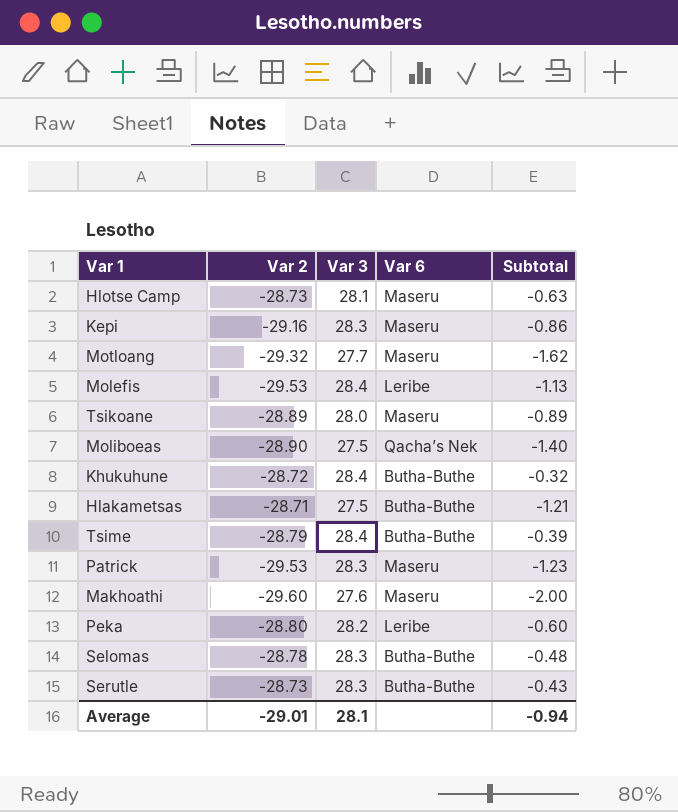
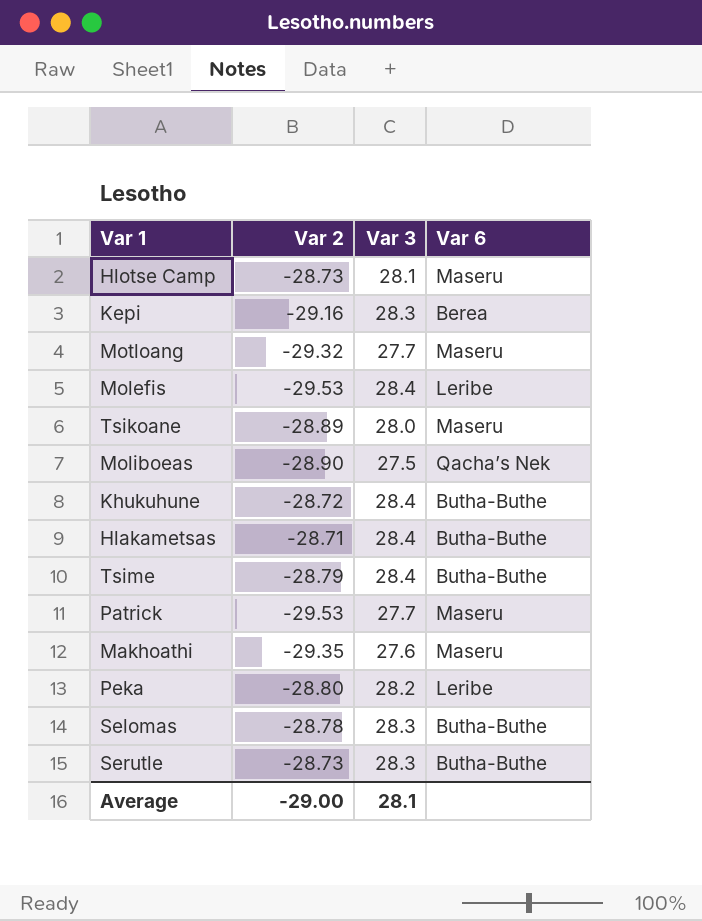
column Subtotal | formula: [Var 2] + [Var 3] -> none
Kepi | Var 6: Maseru -> Berea
Hlakametsas | Var 3: 27.5 -> 28.4
Patrick | Var 3: 28.3 -> 27.7
Makhoathi | Var 2: -29.60 -> -29.35
Average | Var 2: -29.01 -> -29.00

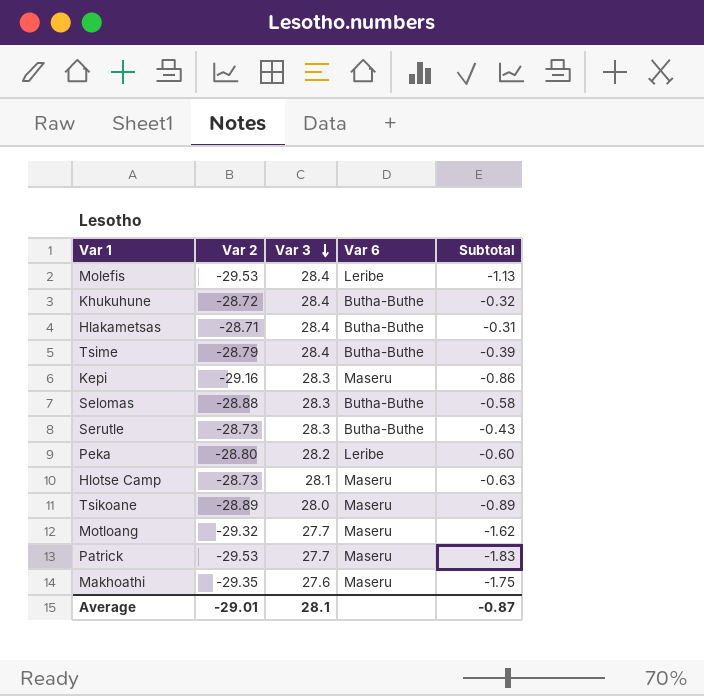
row order: none -> Var 3 descending
column Subtotal | formula: none -> [Var 2] + [Var 3]
row Moliboeas: -28.90 | 27.5 | Qacha’s Nek -> none
Kepi | Var 6: Berea -> Maseru
Selomas | Var 2: -28.78 -> -28.88
Average | Var 2: -29.00 -> -29.01

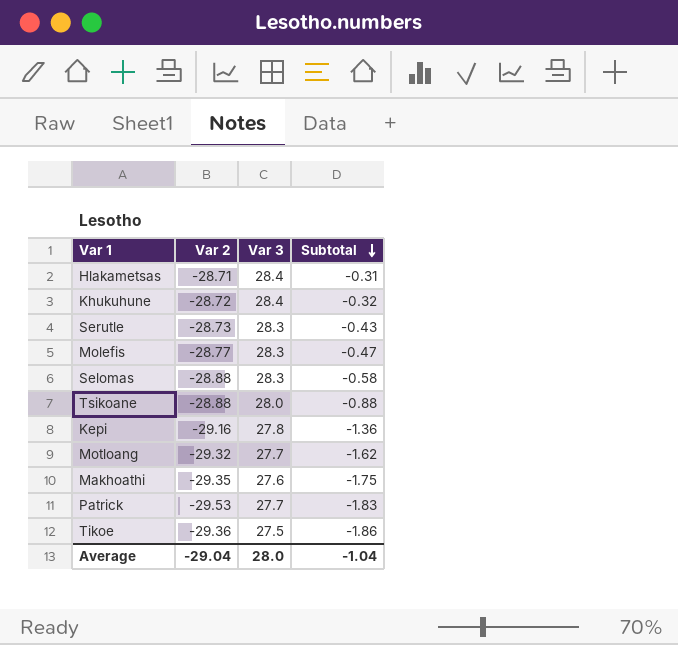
row order: Var 3 descending -> Subtotal descending
column Var 6 | position: 4 -> none
row Tsime: -28.79 | 28.4 | Butha-Buthe | -0.39 -> none
row Peka: -28.80 | 28.2 | Leribe | -0.60 -> none
row Hlotse Camp: -28.73 | 28.1 | Maseru | -0.63 -> none
Molefis | Var 2: -29.53 -> -28.77
Molefis | Var 3: 28.4 -> 28.3
Molefis | Subtotal: -1.13 -> -0.47
Tsikoane | Var 2: -28.89 -> -28.88
Tsikoane | Subtotal: -0.89 -> -0.88
Kepi | Var 3: 28.3 -> 27.8
Kepi | Subtotal: -0.86 -> -1.36
row Tikoe: none -> -29.36 | 27.5 | -1.86
Average | Var 2: -29.01 -> -29.04
Average | Var 3: 28.1 -> 28.0
Average | Subtotal: -0.87 -> -1.04

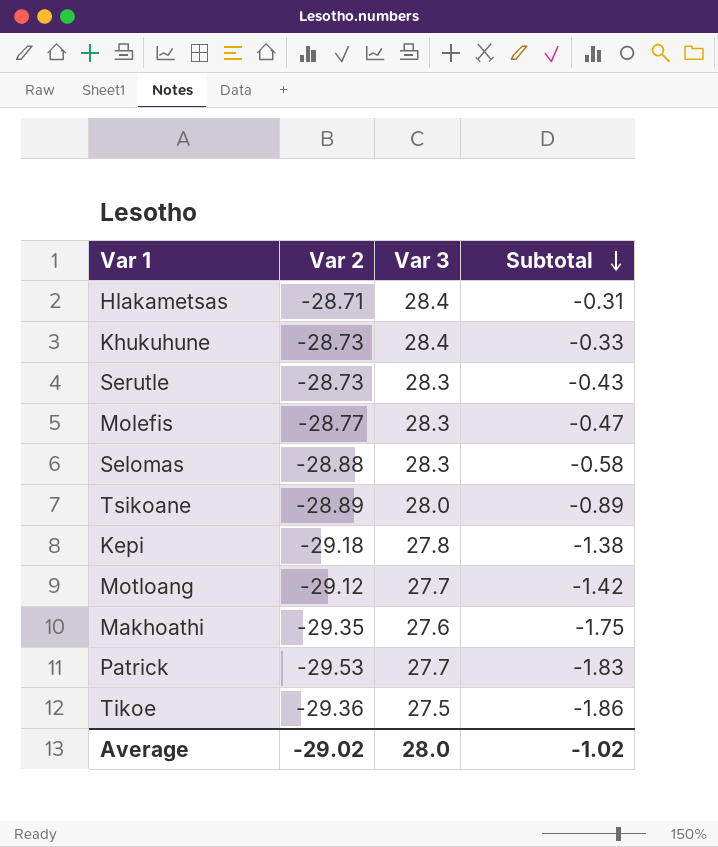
Khukuhune | Var 2: -28.72 -> -28.73
Khukuhune | Subtotal: -0.32 -> -0.33
Tsikoane | Var 2: -28.88 -> -28.89
Tsikoane | Subtotal: -0.88 -> -0.89
Kepi | Var 2: -29.16 -> -29.18
Kepi | Subtotal: -1.36 -> -1.38
Motloang | Var 2: -29.32 -> -29.12
Motloang | Subtotal: -1.62 -> -1.42
Average | Var 2: -29.04 -> -29.02
Average | Subtotal: -1.04 -> -1.02

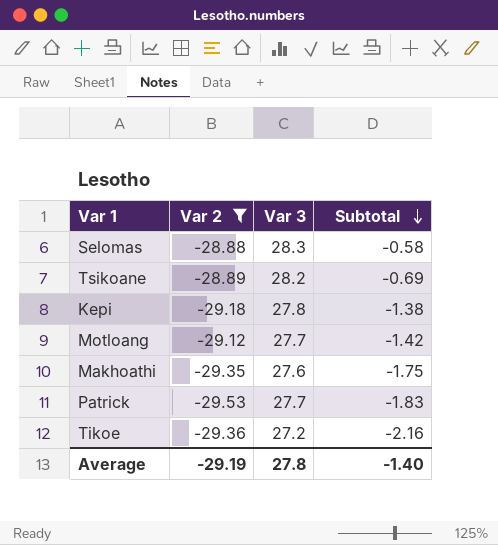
filter: none -> Var 2 <= -28.88
Tsikoane | Var 3: 28.0 -> 28.2
Tsikoane | Subtotal: -0.89 -> -0.69
Tikoe | Var 3: 27.5 -> 27.2
Tikoe | Subtotal: -1.86 -> -2.16
Average | Var 2: -29.02 -> -29.19
Average | Var 3: 28.0 -> 27.8
Average | Subtotal: -1.02 -> -1.40

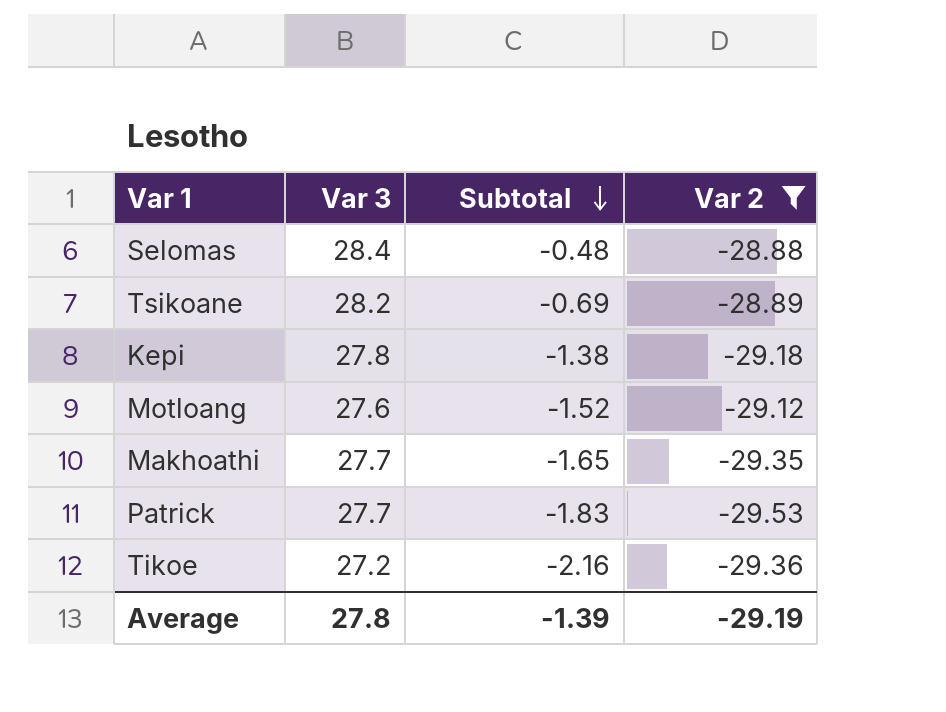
column Var 2 | position: 2 -> 4
Selomas | Var 3: 28.3 -> 28.4
Selomas | Subtotal: -0.58 -> -0.48
Motloang | Var 3: 27.7 -> 27.6
Motloang | Subtotal: -1.42 -> -1.52
Makhoathi | Var 3: 27.6 -> 27.7
Makhoathi | Subtotal: -1.75 -> -1.65
Average | Subtotal: -1.40 -> -1.39

